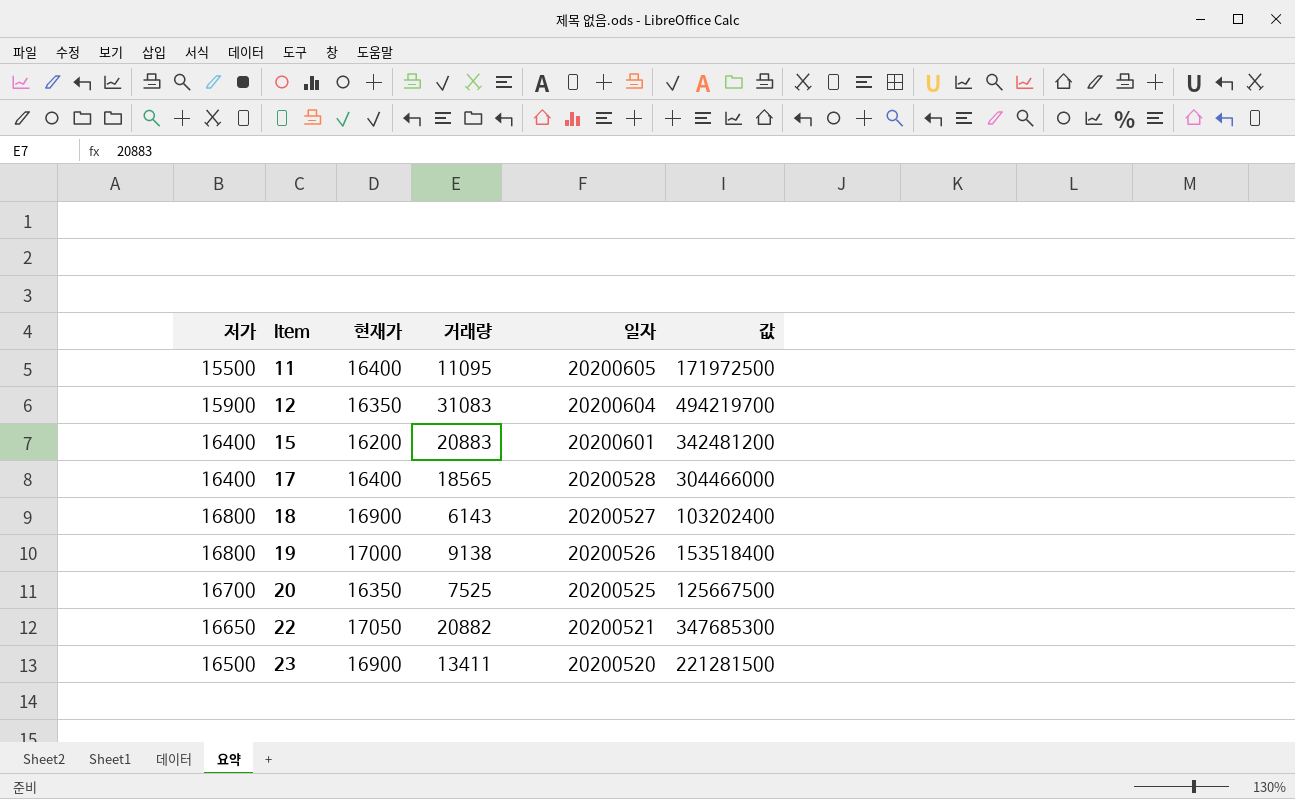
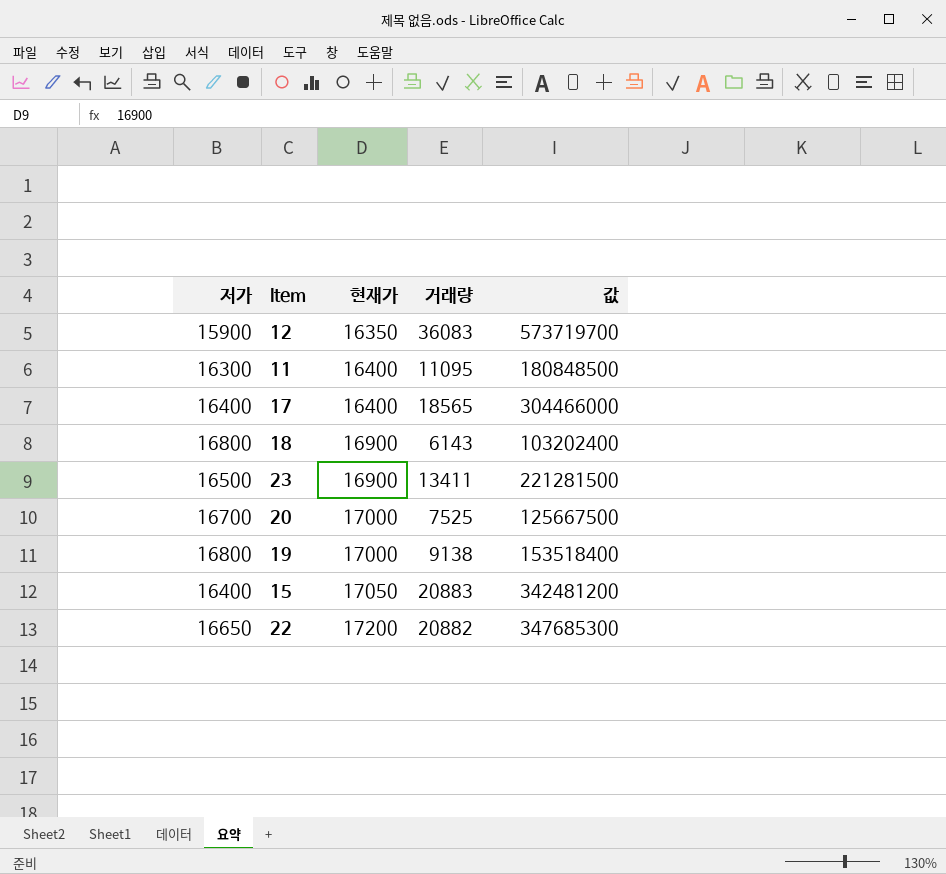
row order: Item ascending -> 현재가 ascending
column 일자 | position: 5 -> none
12 | 거래량: 31083 -> 36083
12 | 값: 494219700 -> 573719700
11 | 저가: 15500 -> 16300
11 | 값: 171972500 -> 180848500
20 | 현재가: 16350 -> 17000
15 | 현재가: 16200 -> 17050
22 | 현재가: 17050 -> 17200

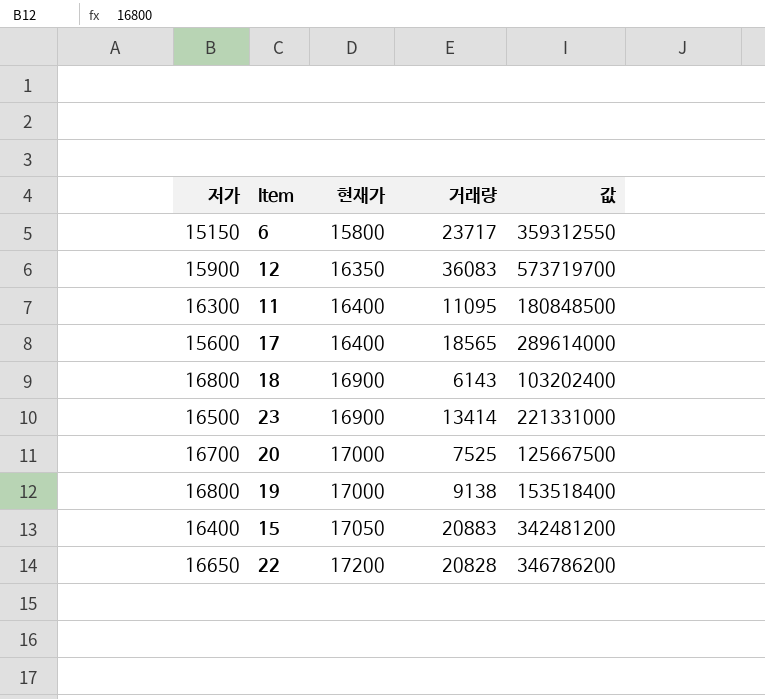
row 6: none -> 15150 | 15800 | 23717 | 359312550
17 | 저가: 16400 -> 15600
17 | 값: 304466000 -> 289614000
23 | 거래량: 13411 -> 13414
23 | 값: 221281500 -> 221331000
22 | 거래량: 20882 -> 20828
22 | 값: 347685300 -> 346786200

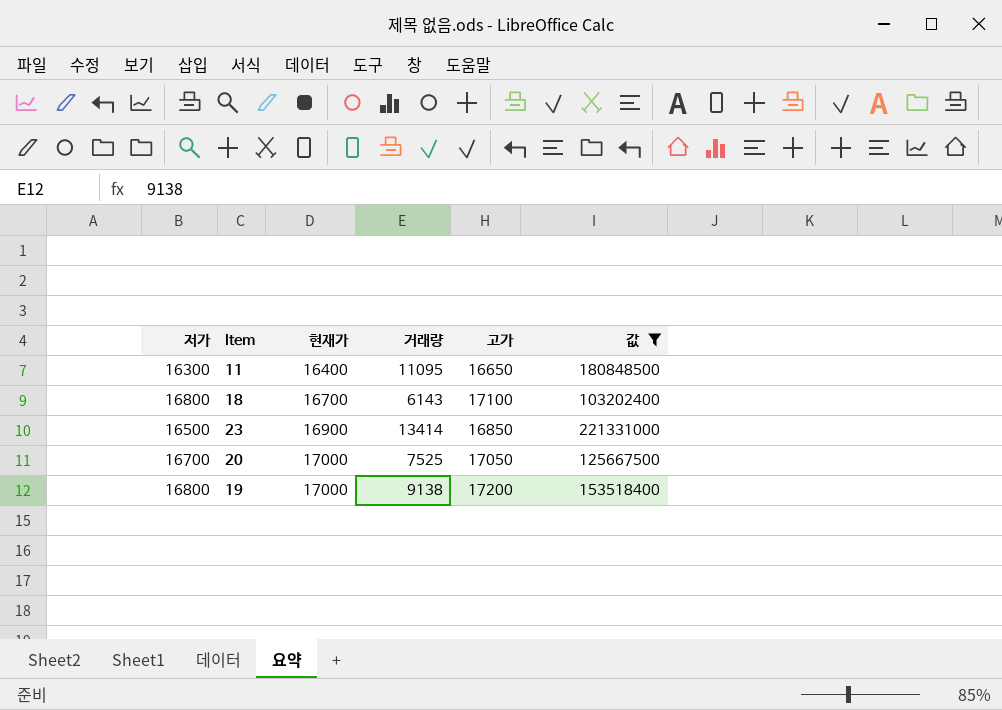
filter: none -> 값 <= 221331000
column 고가 | position: none -> 5
18 | 현재가: 16900 -> 16700

